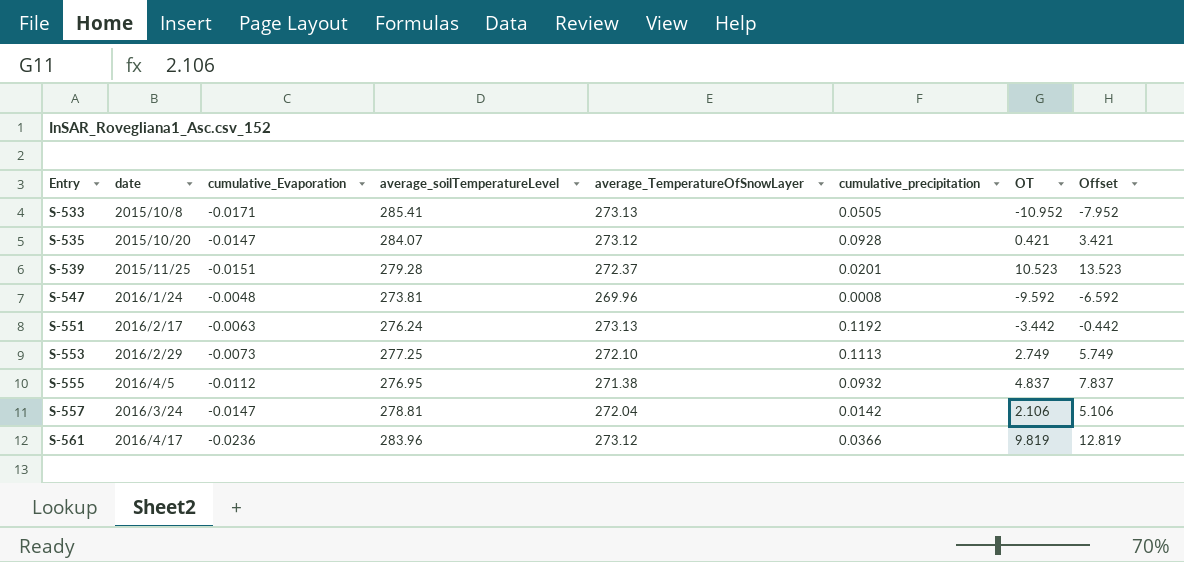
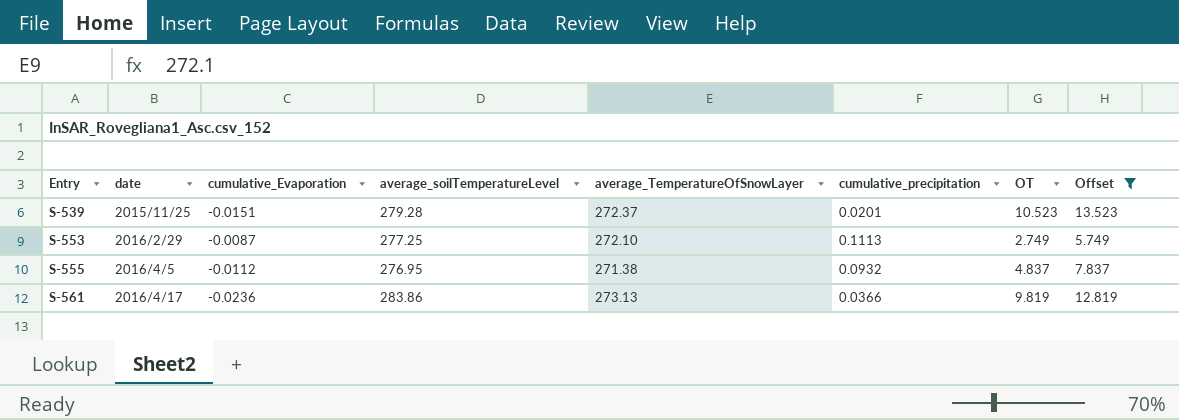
filter: none -> Offset >= 5.749
S-553 | cumulative_Evaporation: -0.0073 -> -0.0087
S-561 | average_soilTemperatureLevel: 283.96 -> 283.86
S-561 | average_TemperatureOfSnowLayer: 273.12 -> 273.13

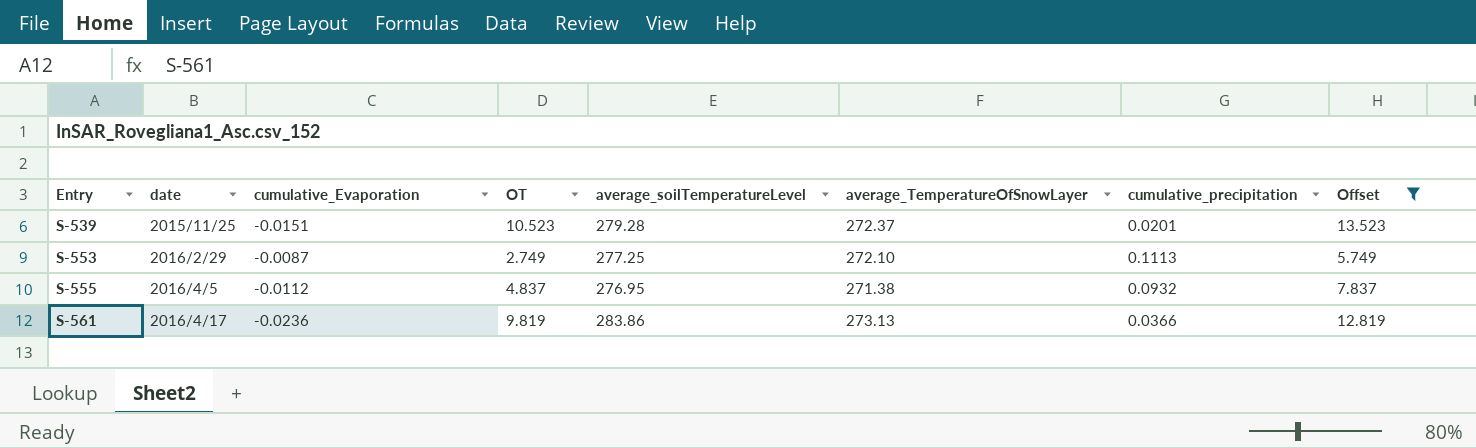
column OT | position: 7 -> 4

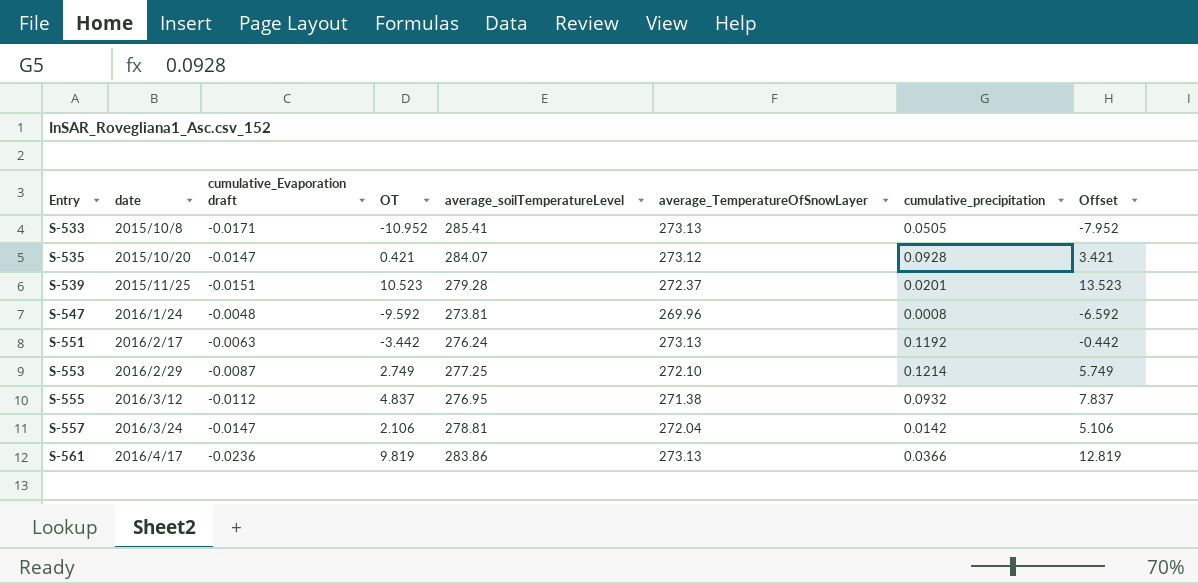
filter: Offset >= 5.749 -> none
column name: cumulative_Evaporation -> cumulative_Evaporation draft
S-553 | cumulative_precipitation: 0.1113 -> 0.1214
S-555 | date: 2016/4/5 -> 2016/3/12

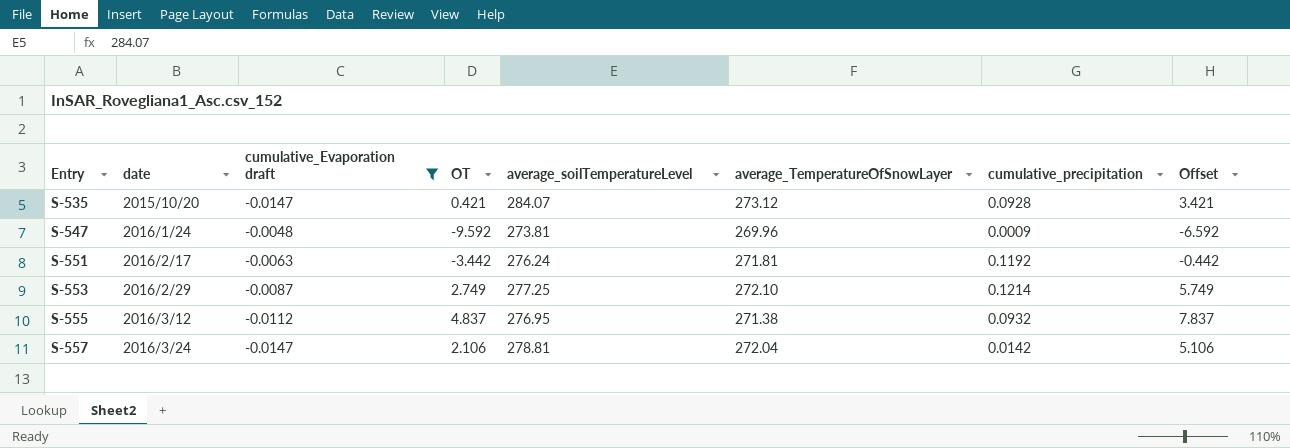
filter: none -> cumulative_Evaporation draft >= -0.0147
S-547 | cumulative_precipitation: 0.0008 -> 0.0009
S-551 | average_TemperatureOfSnowLayer: 273.13 -> 271.81

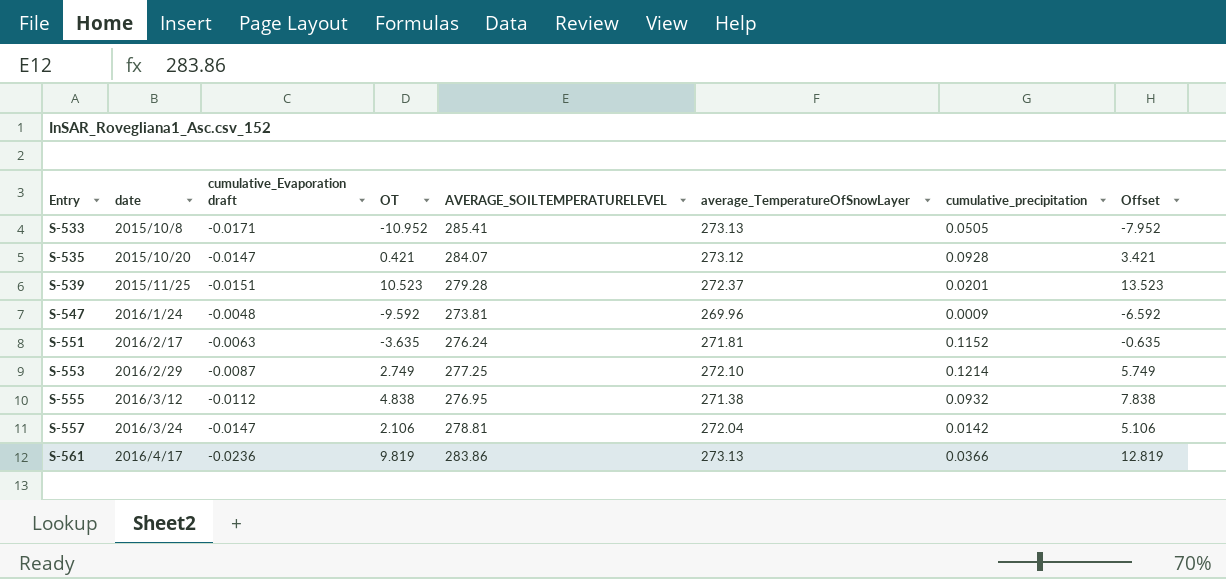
filter: cumulative_Evaporation draft >= -0.0147 -> none
column name: average_soilTemperatureLevel -> AVERAGE_SOILTEMPERATURELEVEL
S-551 | OT: -3.442 -> -3.635
S-551 | cumulative_precipitation: 0.1192 -> 0.1152
S-551 | Offset: -0.442 -> -0.635
S-555 | OT: 4.837 -> 4.838
S-555 | Offset: 7.837 -> 7.838

